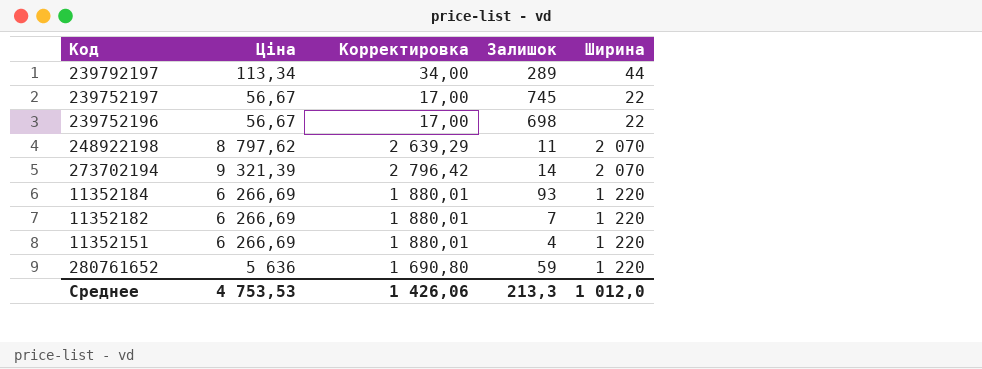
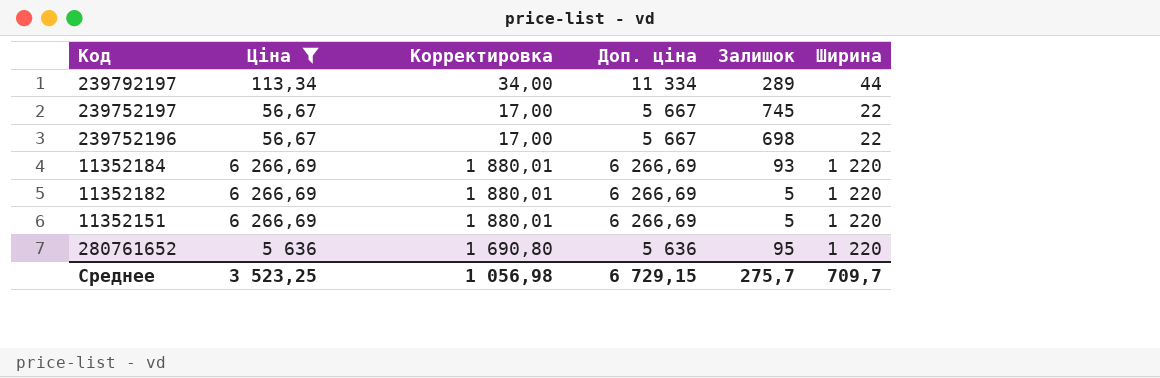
filter: none -> Ціна <= 6 266,69
column Доп. ціна | position: none -> 4
11352182 | Залишок: 7 -> 5
11352151 | Залишок: 4 -> 5
280761652 | Залишок: 59 -> 95
Среднее | Ціна: 4 753,53 -> 3 523,25
Среднее | Корректировка: 1 426,06 -> 1 056,98
Среднее | Залишок: 213,3 -> 275,7
Среднее | Ширина: 1 012,0 -> 709,7

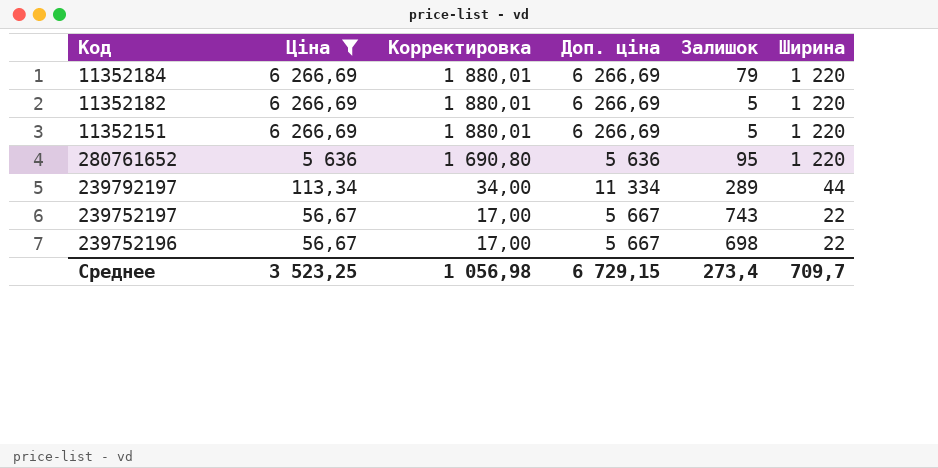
row order: none -> Ціна descending
11352184 | Залишок: 93 -> 79
239752197 | Залишок: 745 -> 743
Среднее | Залишок: 275,7 -> 273,4

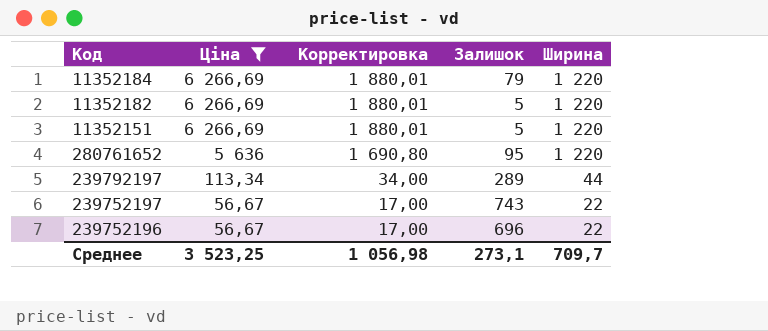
column Доп. ціна | position: 4 -> none
239752196 | Залишок: 698 -> 696
Среднее | Залишок: 273,4 -> 273,1

